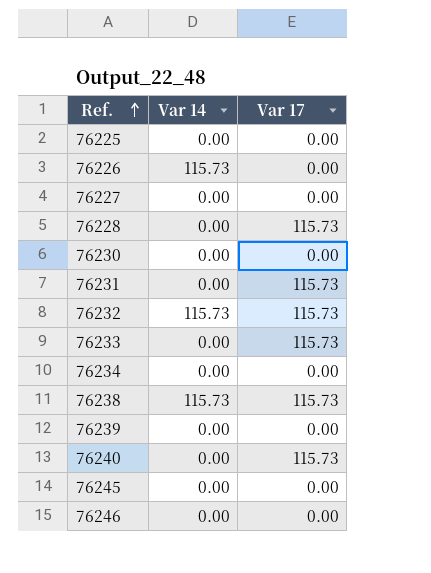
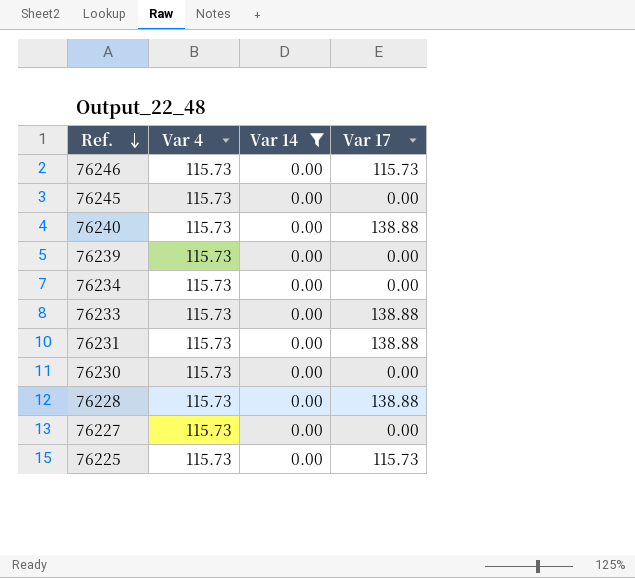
filter: none -> Var 14 = 0.00
row order: Ref. ascending -> Ref. descending
column Var 4 | position: none -> 2
76246 | Var 17: 0.00 -> 115.73
76240 | Var 17: 115.73 -> 138.88
76233 | Var 17: 115.73 -> 138.88
76231 | Var 17: 115.73 -> 138.88
76228 | Var 17: 115.73 -> 138.88
76225 | Var 17: 0.00 -> 115.73

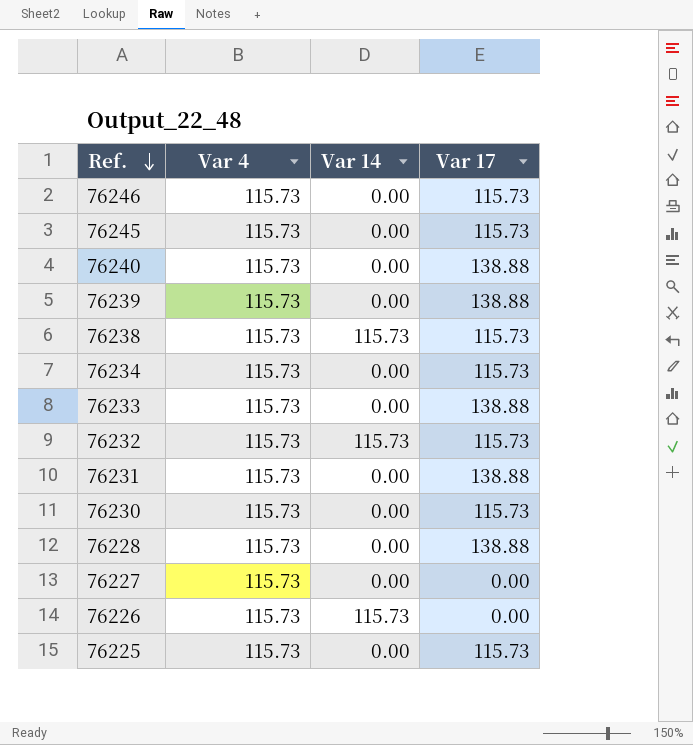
filter: Var 14 = 0.00 -> none
76245 | Var 17: 0.00 -> 115.73
76239 | Var 17: 0.00 -> 138.88
76234 | Var 17: 0.00 -> 115.73
76230 | Var 17: 0.00 -> 115.73

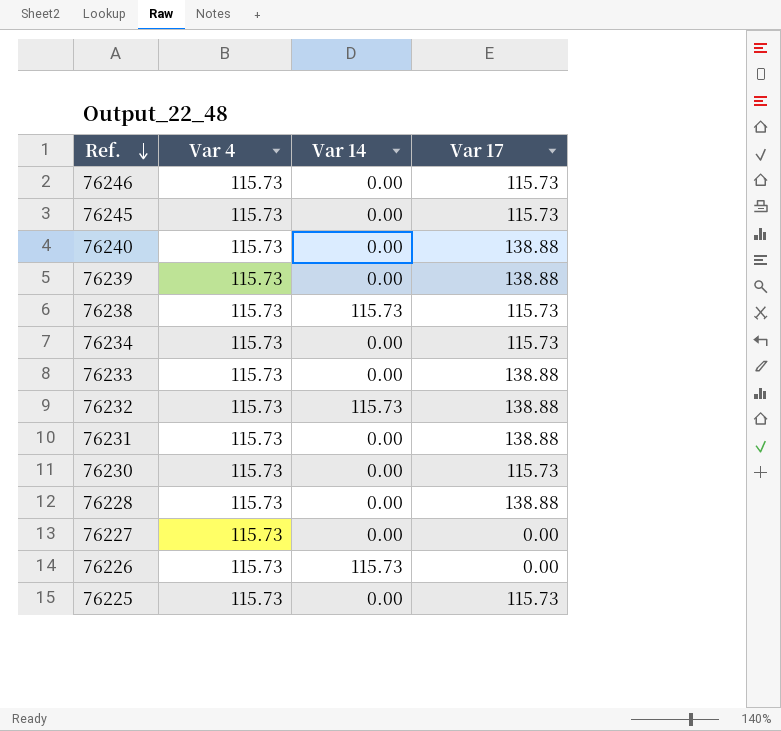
76232 | Var 17: 115.73 -> 138.88

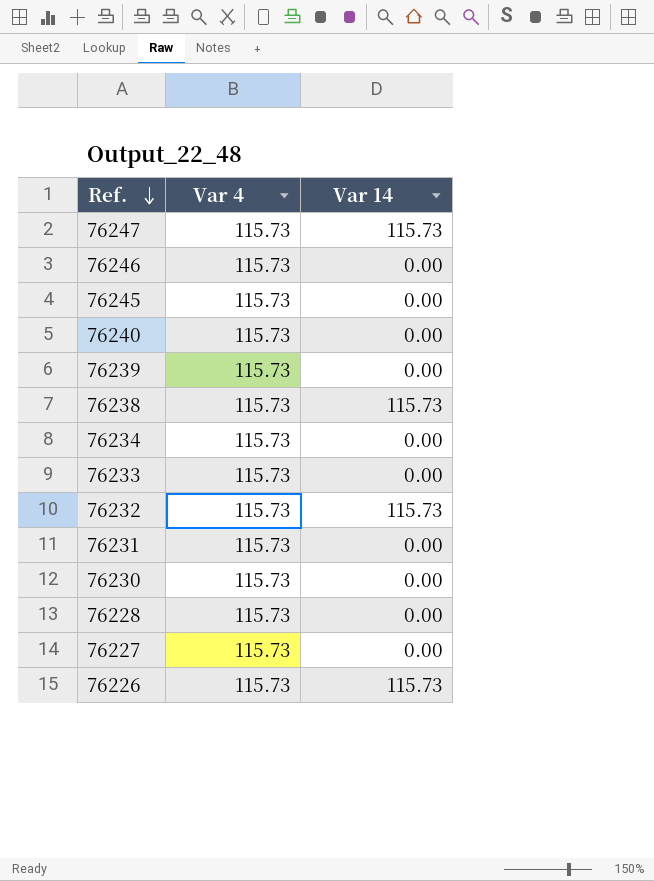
column Var 17 | position: 4 -> none
row 76225: 115.73 | 0.00 | 115.73 -> none
row 76247: none -> 115.73 | 115.73

